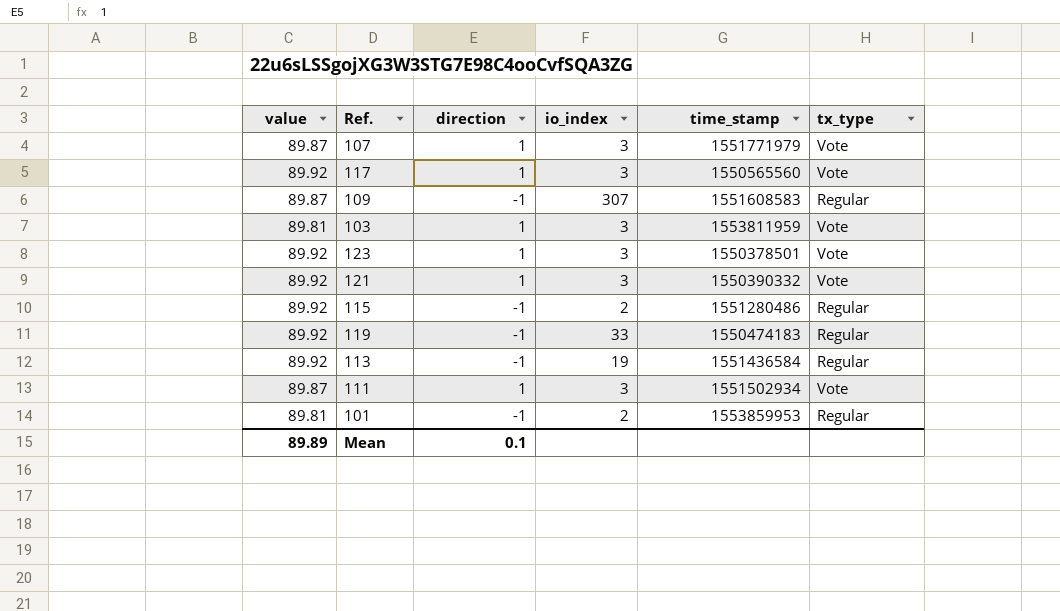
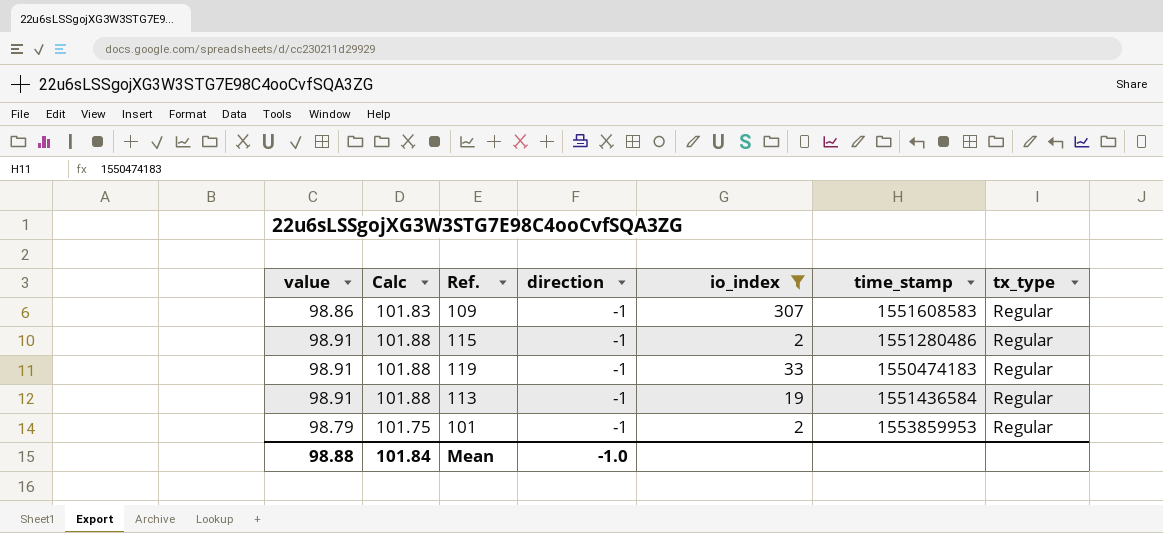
filter: none -> io_index != 3
column Calc | formula: none -> [value] * 1.03
109 | value: 89.87 -> 98.86
115 | value: 89.92 -> 98.91
119 | value: 89.92 -> 98.91
113 | value: 89.92 -> 98.91
101 | value: 89.81 -> 98.79
Mean | value: 89.89 -> 98.88
Mean | direction: 0.1 -> -1.0

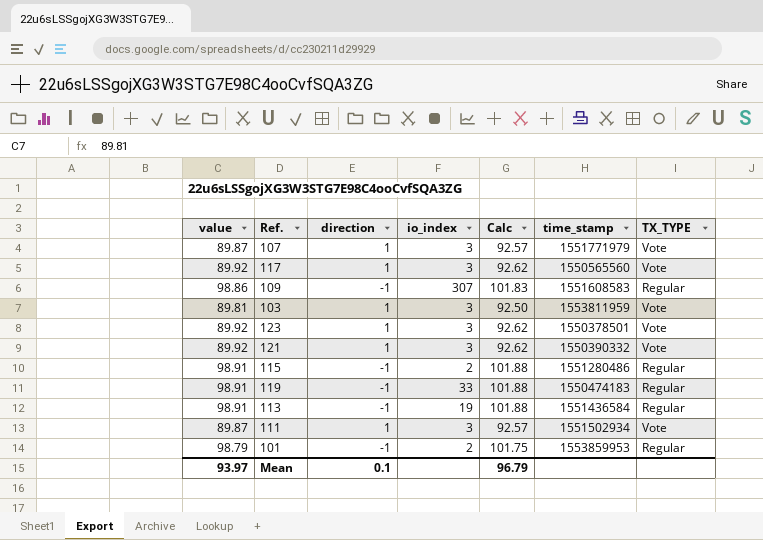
filter: io_index != 3 -> none
column Calc | position: 2 -> 5
column name: tx_type -> TX_TYPE
Mean | value: 98.88 -> 93.97
Mean | direction: -1.0 -> 0.1
Mean | Calc: 101.84 -> 96.79

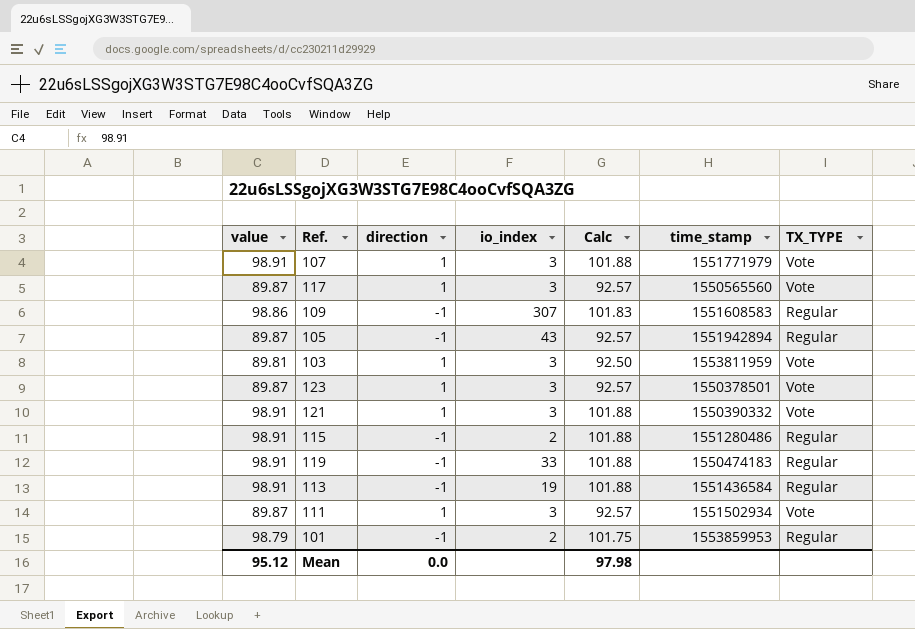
107 | value: 89.87 -> 98.91
107 | Calc: 92.57 -> 101.88
117 | value: 89.92 -> 89.87
117 | Calc: 92.62 -> 92.57
row 105: none -> 89.87 | -1 | 43 | 92.57 | 1551942894 | Regular
123 | value: 89.92 -> 89.87
123 | Calc: 92.62 -> 92.57
121 | value: 89.92 -> 98.91
121 | Calc: 92.62 -> 101.88
Mean | value: 93.97 -> 95.12
Mean | direction: 0.1 -> 0.0
Mean | Calc: 96.79 -> 97.98

